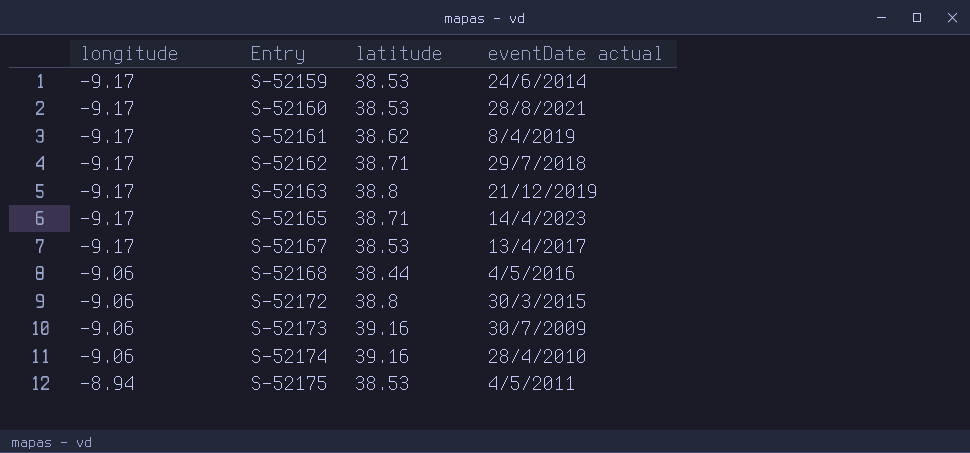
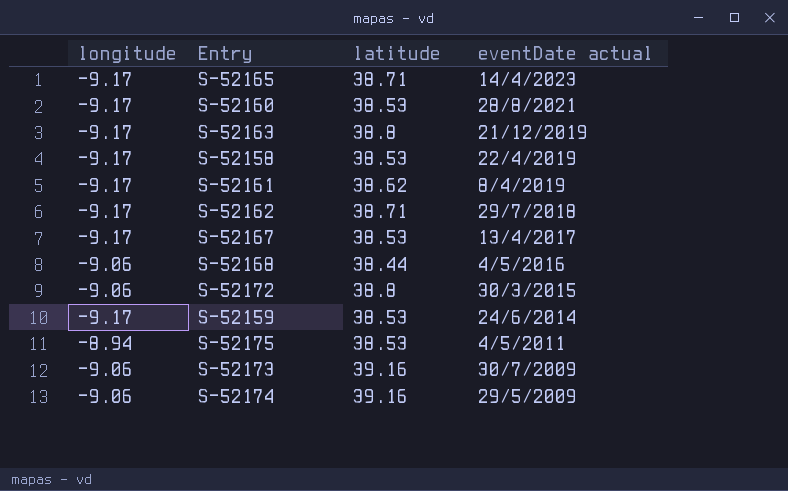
row order: longitude ascending -> eventDate actual descending
row S-52158: none -> -9.17 | 38.53 | 22/4/2019
S-52174 | eventDate actual: 28/4/2010 -> 29/5/2009

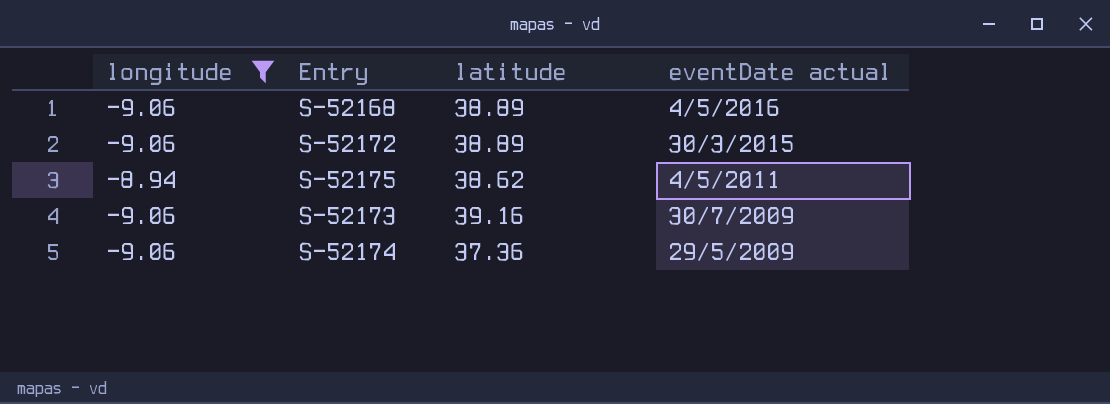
filter: none -> longitude != -9.17
S-52168 | latitude: 38.44 -> 38.89
S-52172 | latitude: 38.8 -> 38.89
S-52175 | latitude: 38.53 -> 38.62
S-52174 | latitude: 39.16 -> 37.36

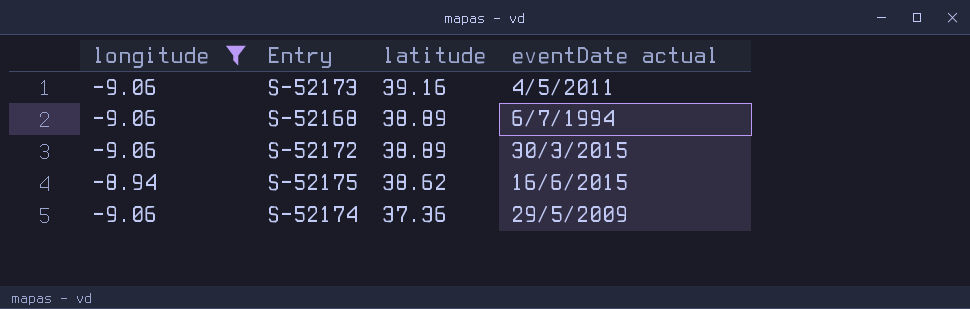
row order: eventDate actual descending -> latitude descending
S-52173 | eventDate actual: 30/7/2009 -> 4/5/2011
S-52168 | eventDate actual: 4/5/2016 -> 6/7/1994
S-52175 | eventDate actual: 4/5/2011 -> 16/6/2015

